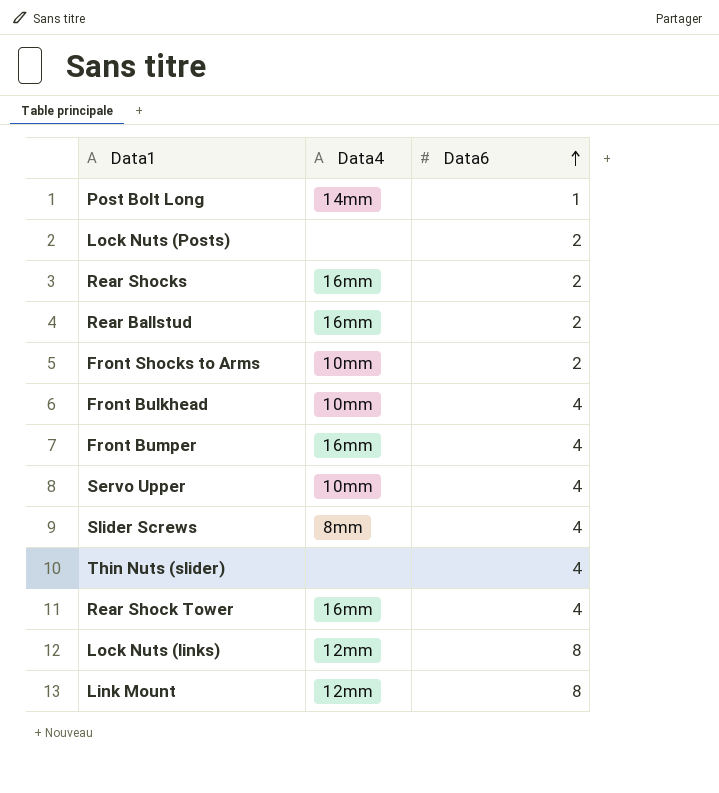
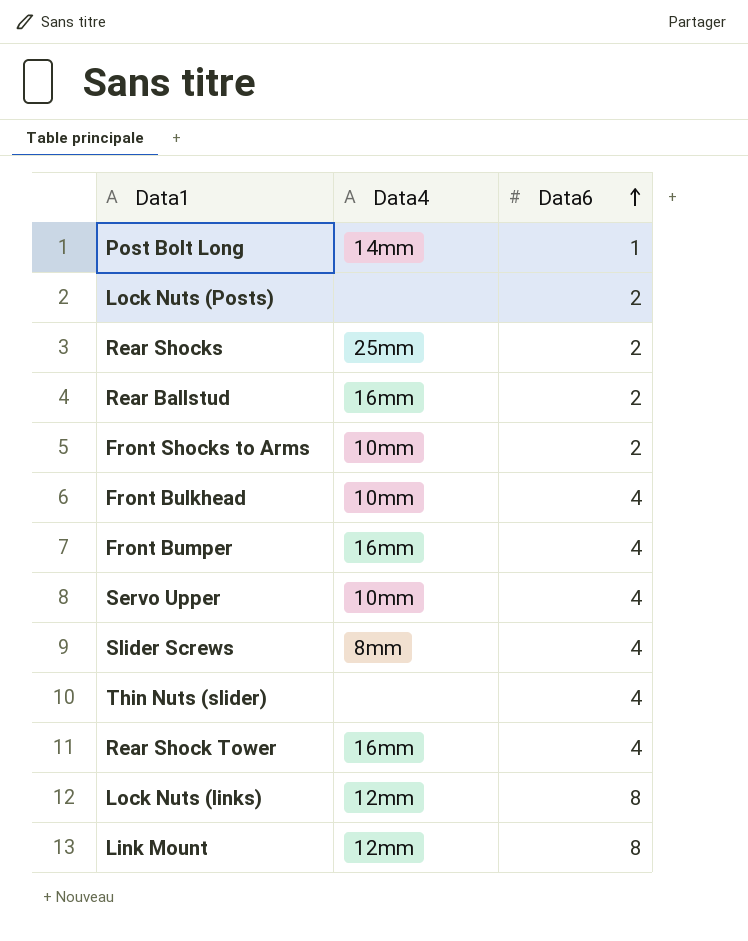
Rear Shocks | Data4: 16mm -> 25mm

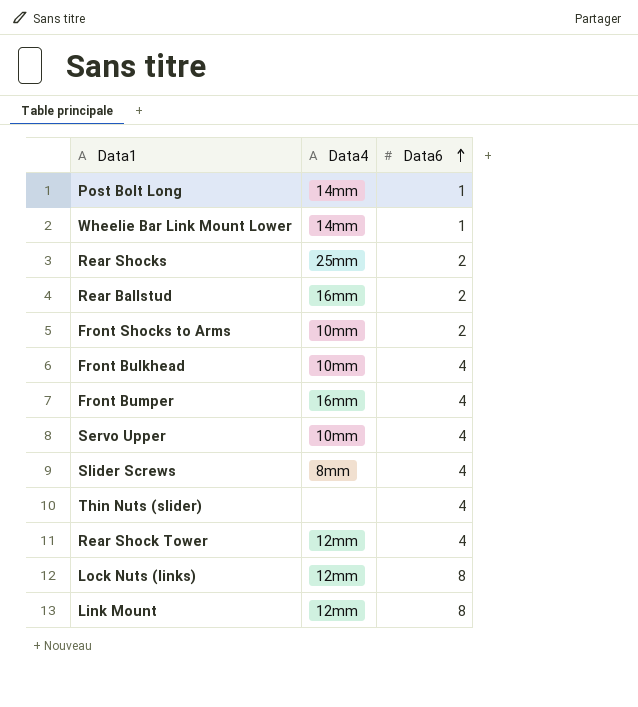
row Lock Nuts (Posts): none | 2 -> none
row Wheelie Bar Link Mount Lower: none -> 14mm | 1
Rear Shock Tower | Data4: 16mm -> 12mm

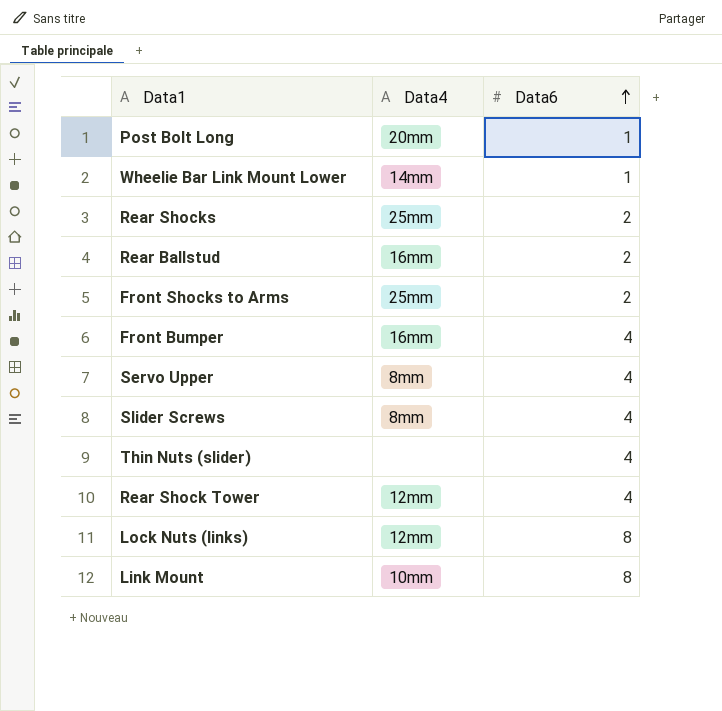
row Front Bulkhead: 10mm | 4 -> none
Post Bolt Long | Data4: 14mm -> 20mm
Front Shocks to Arms | Data4: 10mm -> 25mm
Servo Upper | Data4: 10mm -> 8mm
Link Mount | Data4: 12mm -> 10mm

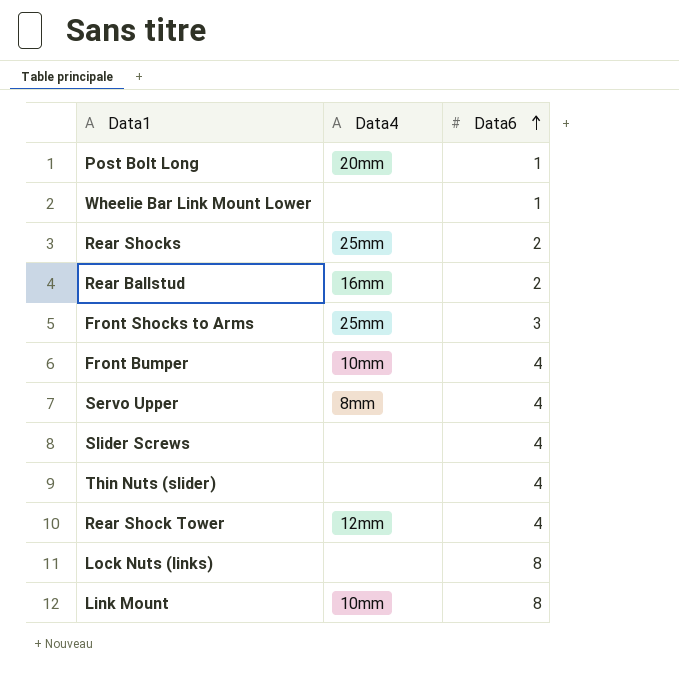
Wheelie Bar Link Mount Lower | Data4: 14mm -> none
Front Shocks to Arms | Data6: 2 -> 3
Front Bumper | Data4: 16mm -> 10mm
Slider Screws | Data4: 8mm -> none
Lock Nuts (links) | Data4: 12mm -> none

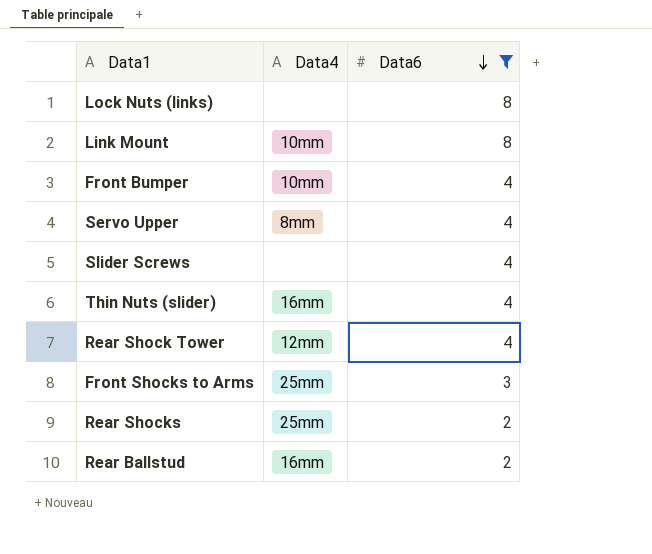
filter: none -> Data6 != 1
row order: Data6 ascending -> Data6 descending
Thin Nuts (slider) | Data4: none -> 16mm

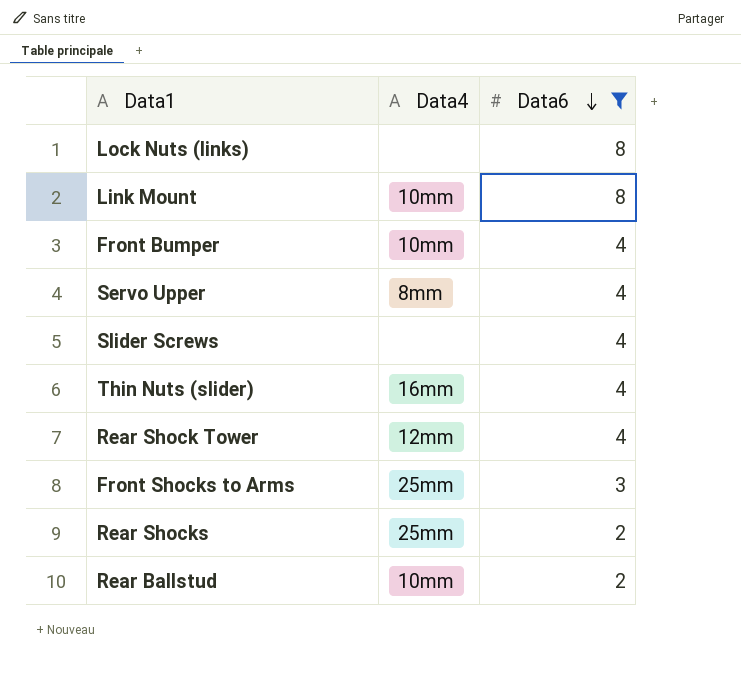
Rear Ballstud | Data4: 16mm -> 10mm

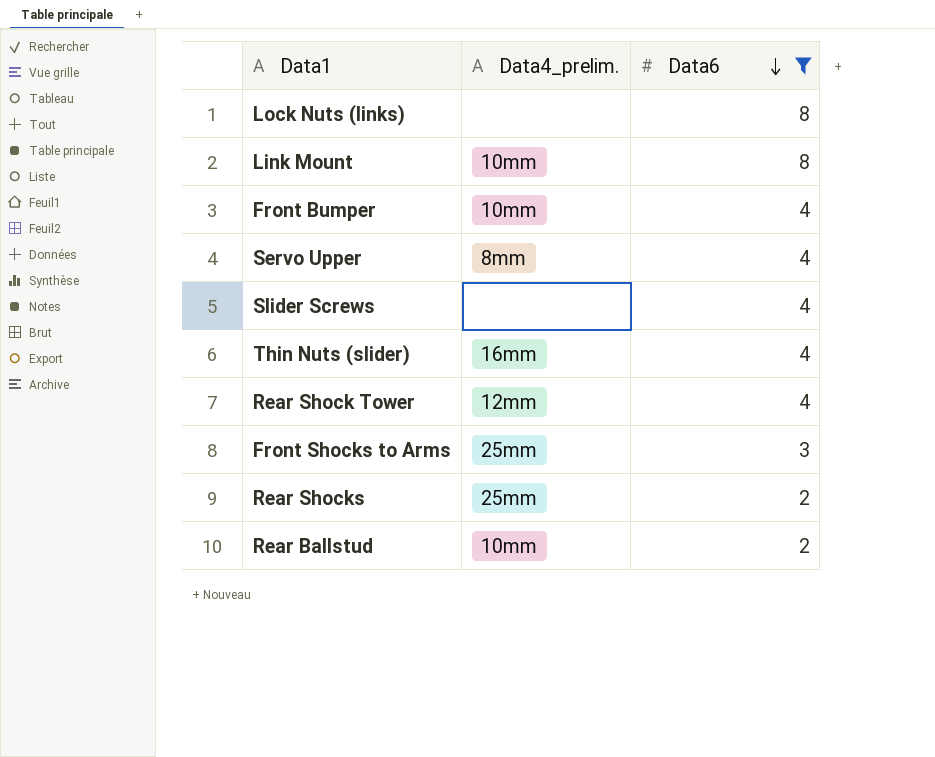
column name: Data4 -> Data4_prelim.

